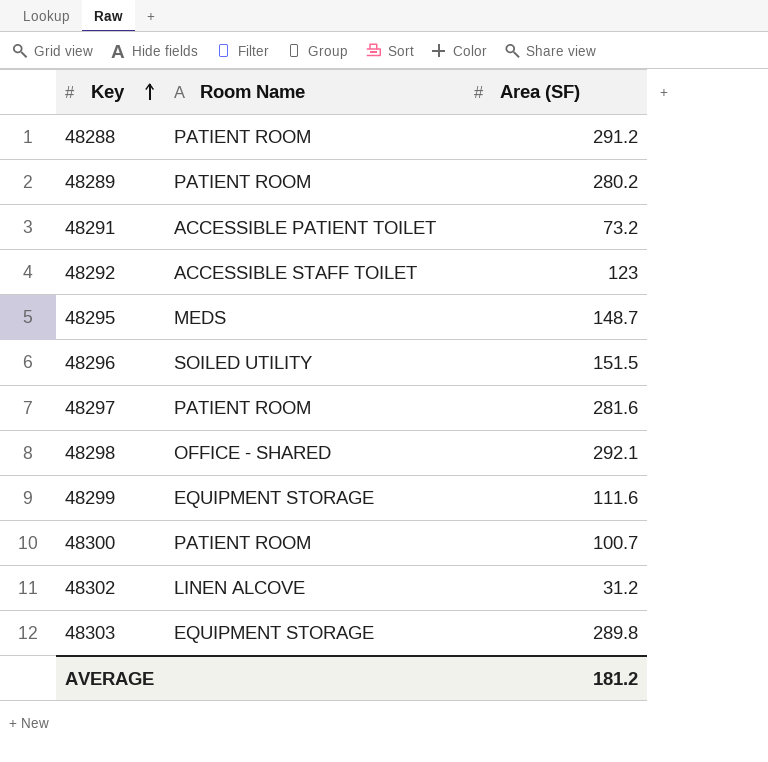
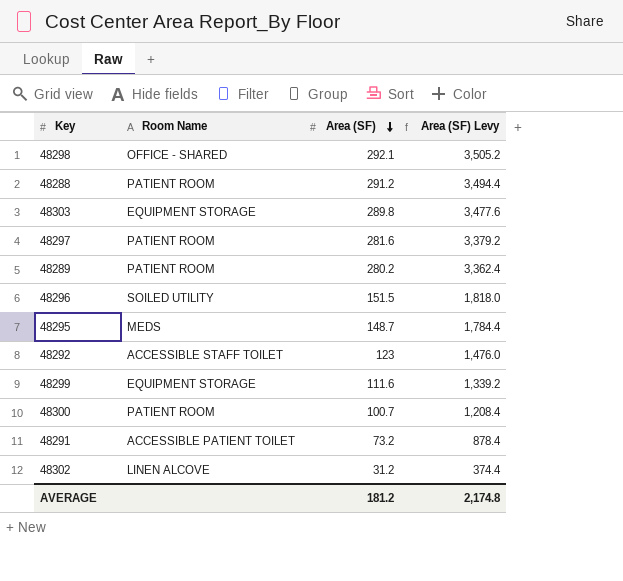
row order: Key ascending -> Area (SF) descending
column Area (SF) Levy | formula: none -> [Area (SF)] * 12

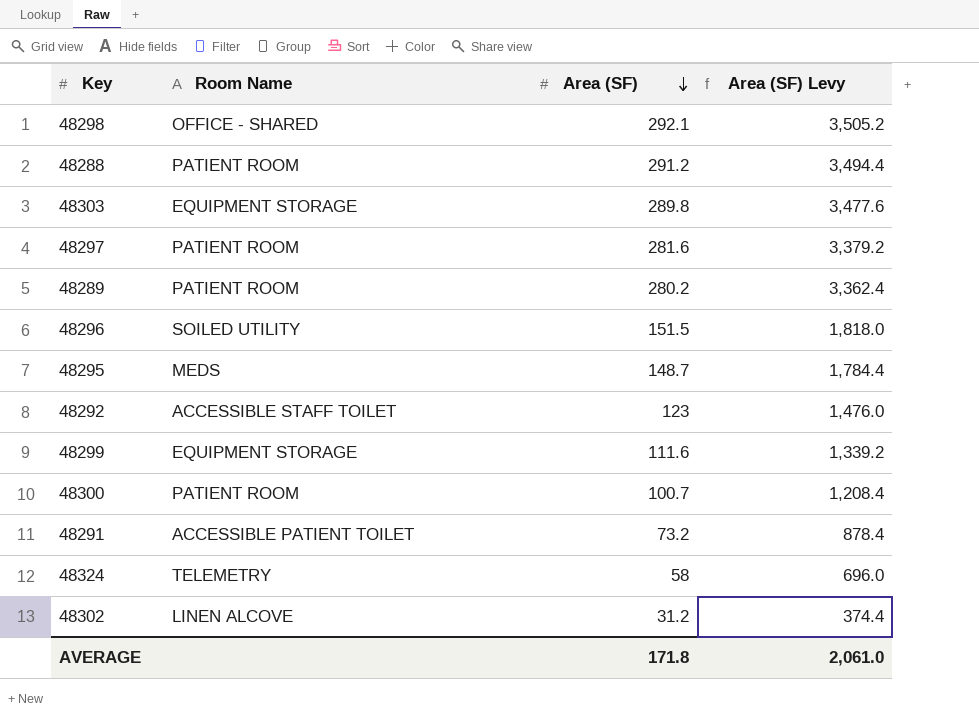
row 48324: none -> TELEMETRY | 58 | 696.0
AVERAGE | Area (SF): 181.2 -> 171.8
AVERAGE | Area (SF) Levy: 2,174.8 -> 2,061.0

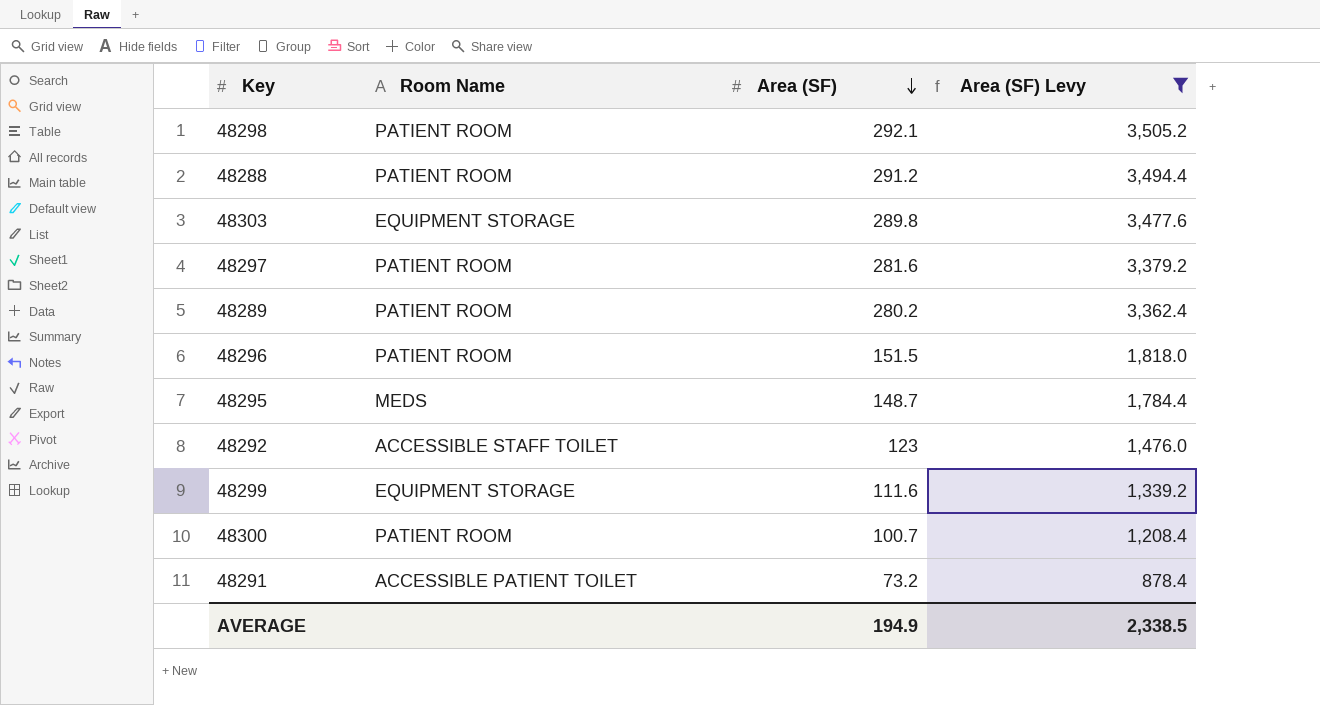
filter: none -> Area (SF) Levy >= 878.4
48298 | Room Name: OFFICE - SHARED -> PATIENT ROOM
48296 | Room Name: SOILED UTILITY -> PATIENT ROOM
AVERAGE | Area (SF): 171.8 -> 194.9
AVERAGE | Area (SF) Levy: 2,061.0 -> 2,338.5

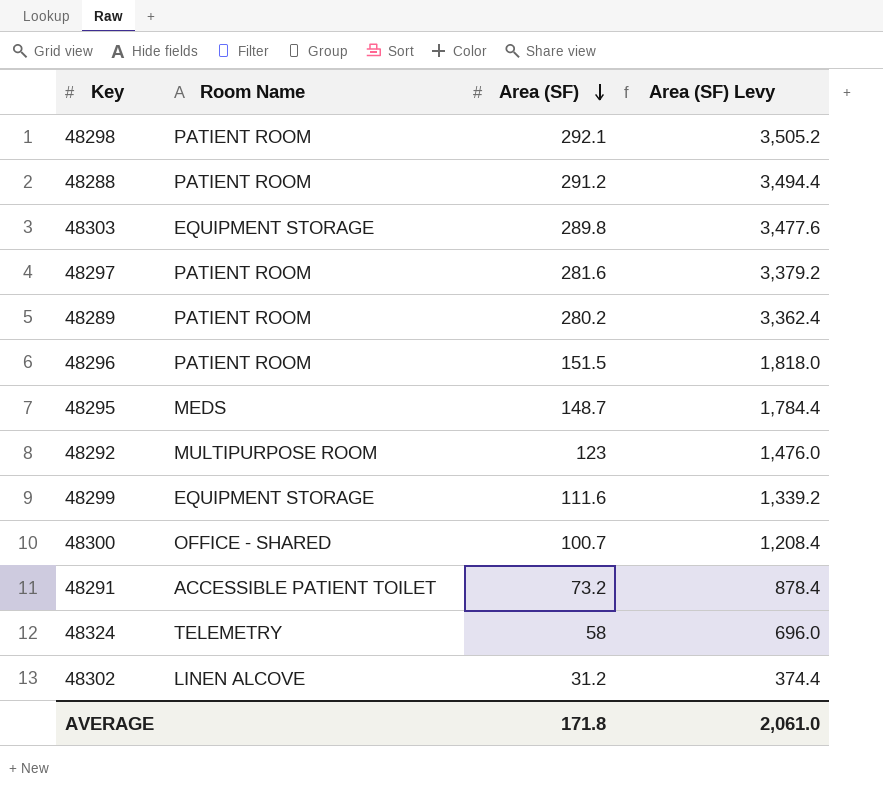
filter: Area (SF) Levy >= 878.4 -> none
48292 | Room Name: ACCESSIBLE STAFF TOILET -> MULTIPURPOSE ROOM
48300 | Room Name: PATIENT ROOM -> OFFICE - SHARED
AVERAGE | Area (SF): 194.9 -> 171.8
AVERAGE | Area (SF) Levy: 2,338.5 -> 2,061.0

